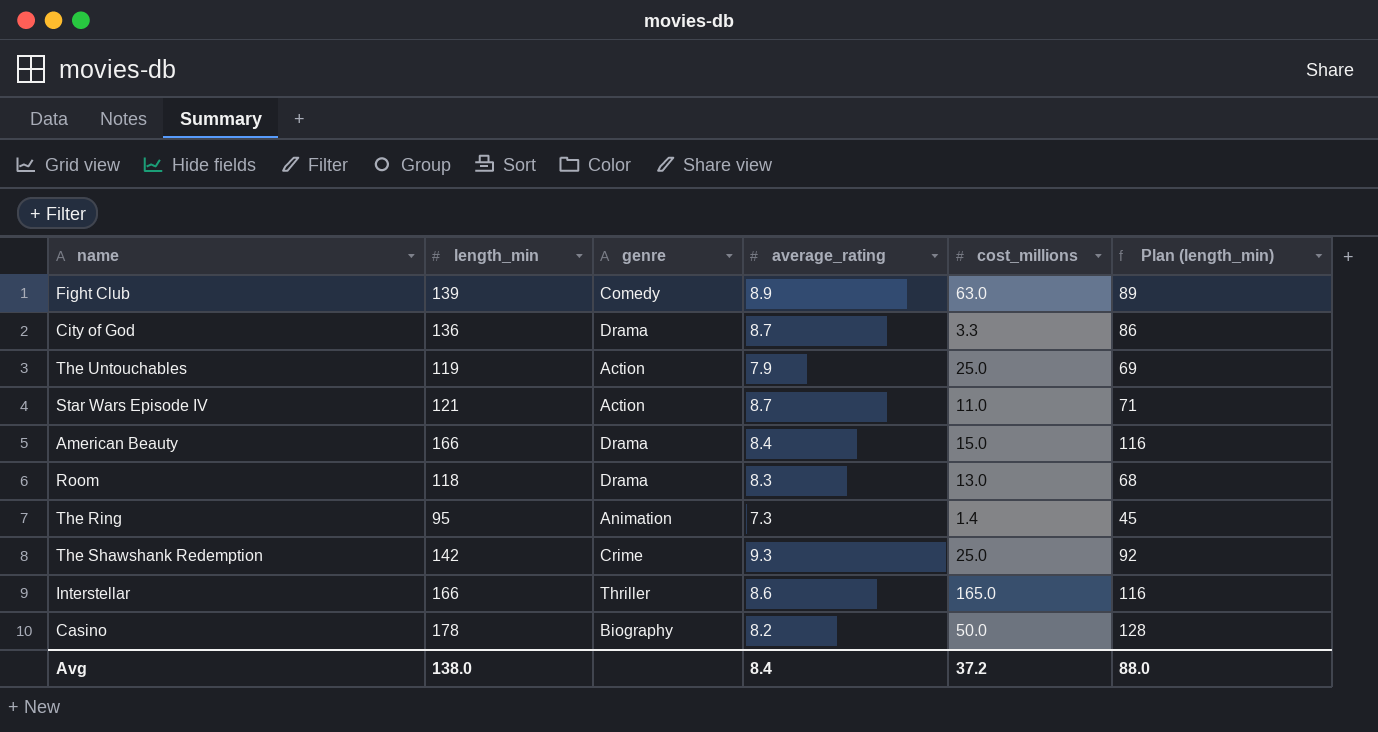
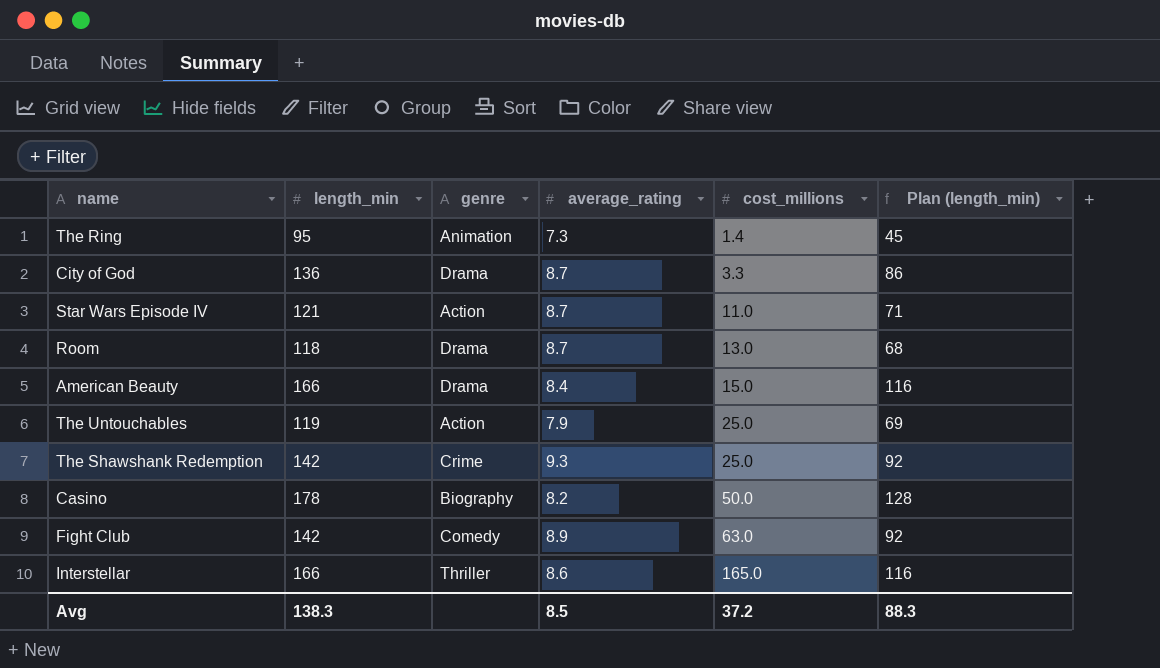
row order: none -> cost_millions ascending
Room | average_rating: 8.3 -> 8.7
Fight Club | length_min: 139 -> 142
Fight Club | Plan (length_min): 89 -> 92
Avg | length_min: 138.0 -> 138.3
Avg | average_rating: 8.4 -> 8.5
Avg | Plan (length_min): 88.0 -> 88.3

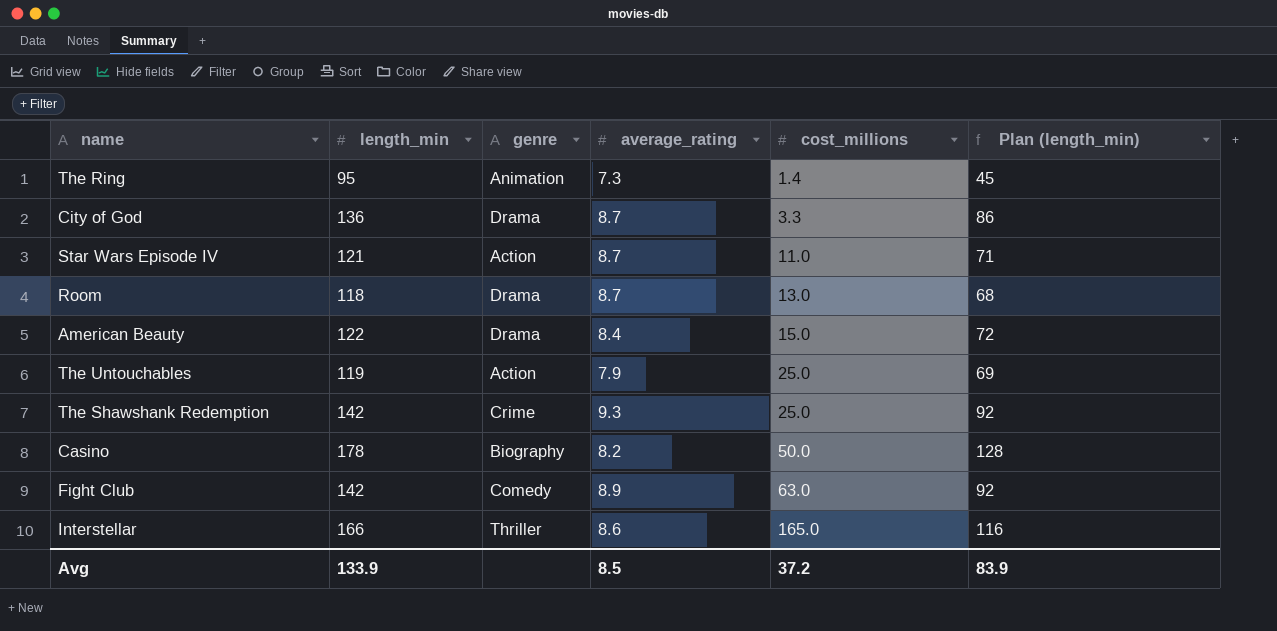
American Beauty | length_min: 166 -> 122
American Beauty | Plan (length_min): 116 -> 72
Avg | length_min: 138.3 -> 133.9
Avg | Plan (length_min): 88.3 -> 83.9

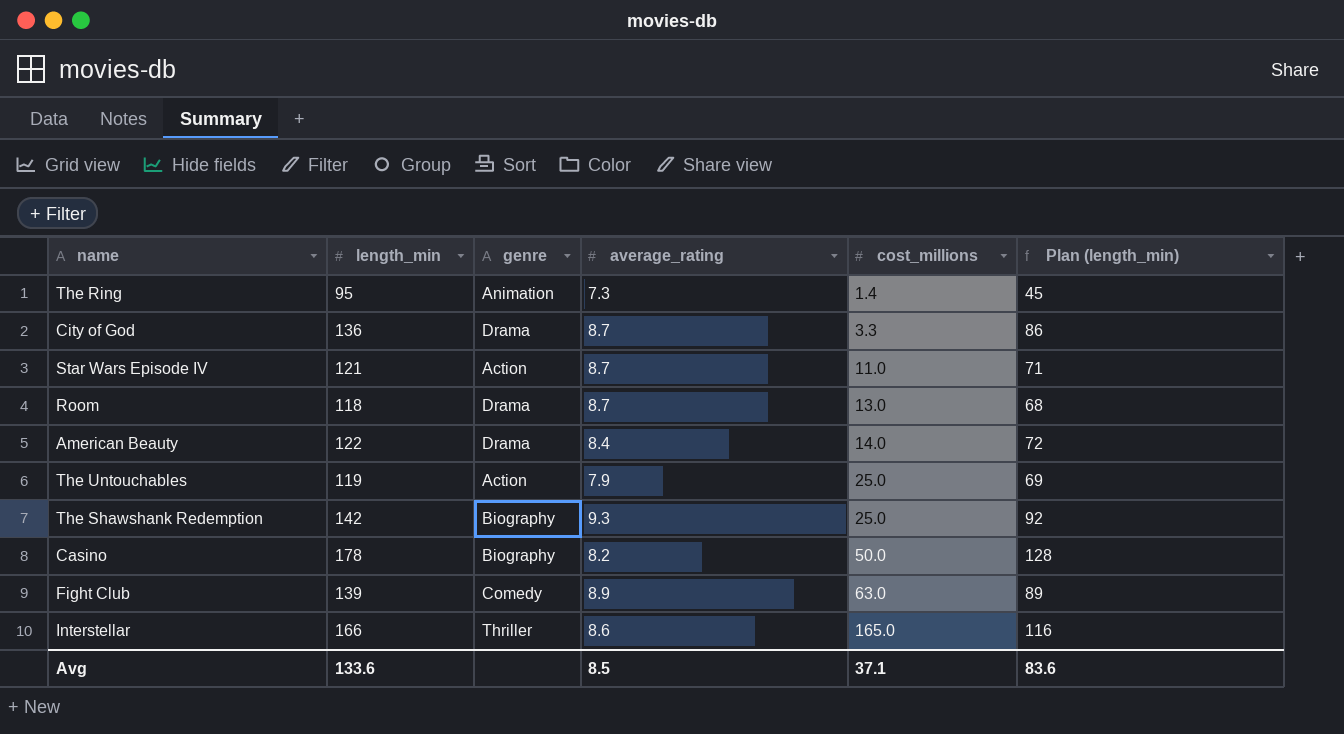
American Beauty | cost_millions: 15.0 -> 14.0
The Shawshank Redemption | genre: Crime -> Biography
Fight Club | length_min: 142 -> 139
Fight Club | Plan (length_min): 92 -> 89
Avg | length_min: 133.9 -> 133.6
Avg | cost_millions: 37.2 -> 37.1
Avg | Plan (length_min): 83.9 -> 83.6

